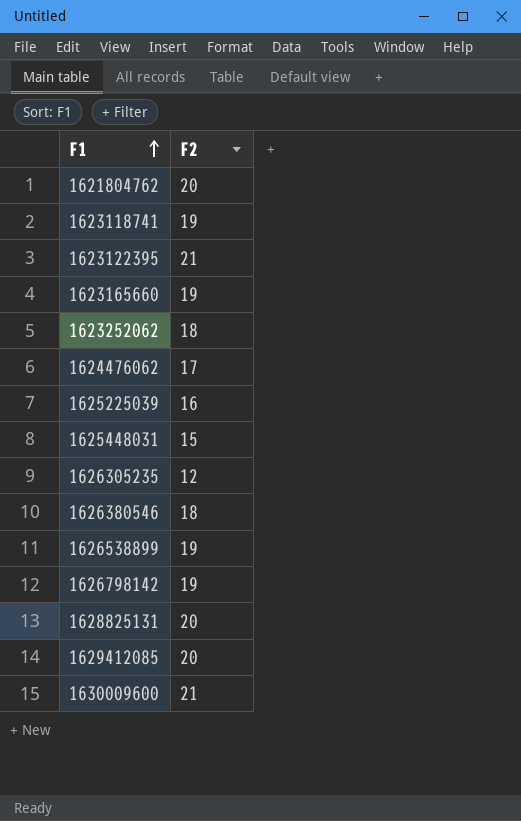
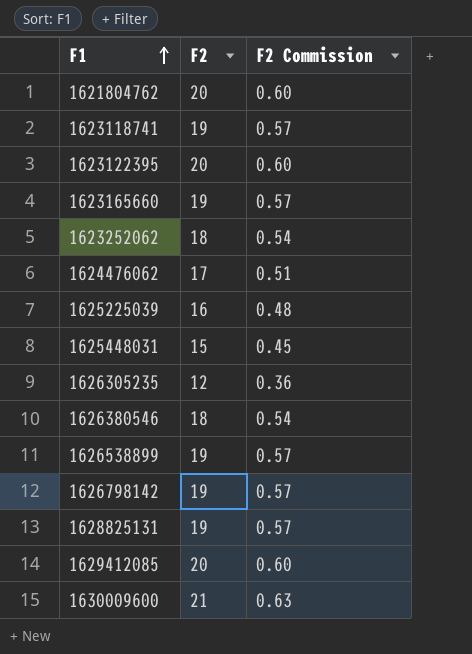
column F2 Commission | formula: none -> [F2] * 0.03
1623122395 | F2: 21 -> 20
1628825131 | F2: 20 -> 19

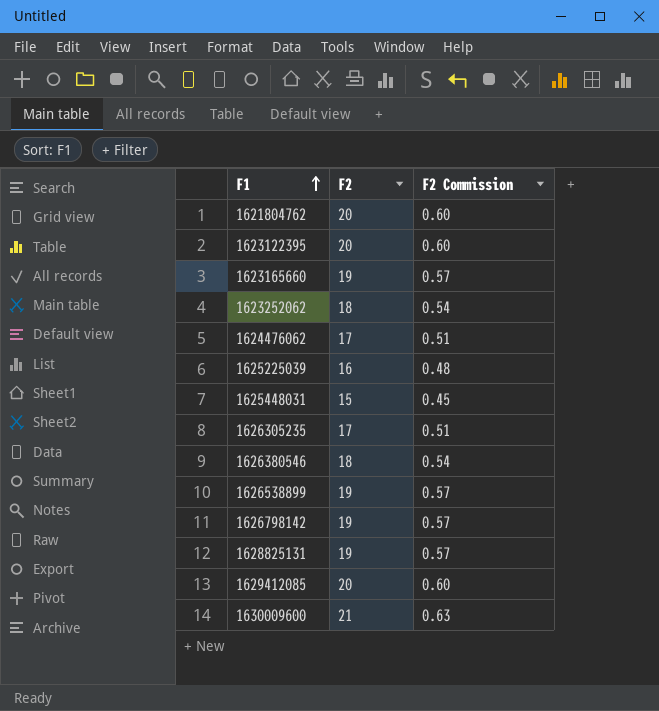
row 1623118741: 19 | 0.57 -> none
1626305235 | F2: 12 -> 17
1626305235 | F2 Commission: 0.36 -> 0.51

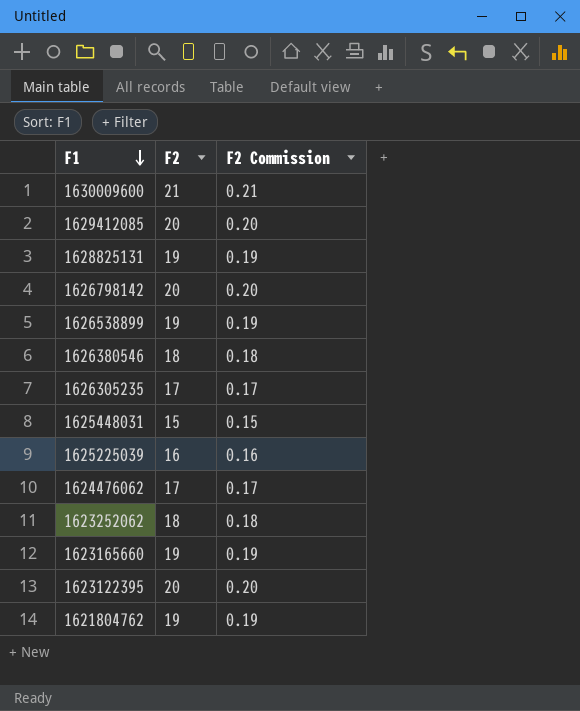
row order: F1 ascending -> F1 descending
column F2 Commission | formula: [F2] * 0.03 -> [F2] * 0.01
1626798142 | F2: 19 -> 20
1621804762 | F2: 20 -> 19

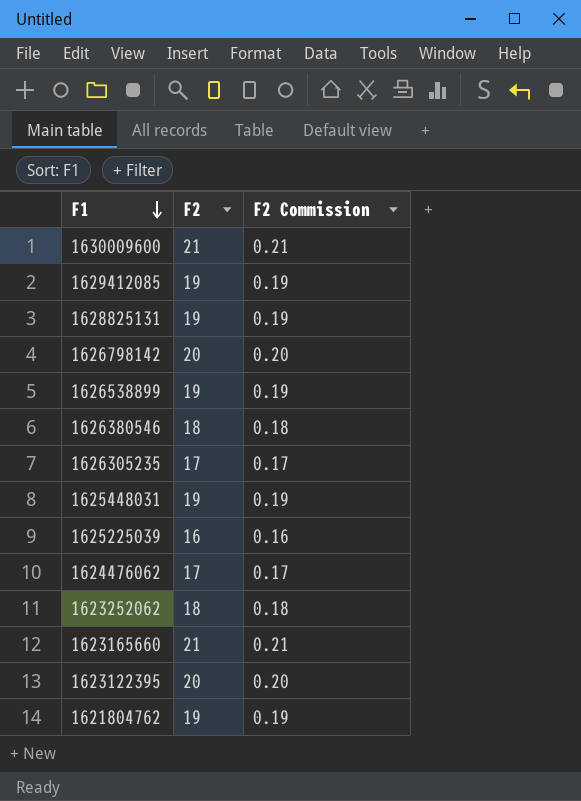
1629412085 | F2: 20 -> 19
1629412085 | F2 Commission: 0.20 -> 0.19
1625448031 | F2: 15 -> 19
1625448031 | F2 Commission: 0.15 -> 0.19
1623165660 | F2: 19 -> 21
1623165660 | F2 Commission: 0.19 -> 0.21

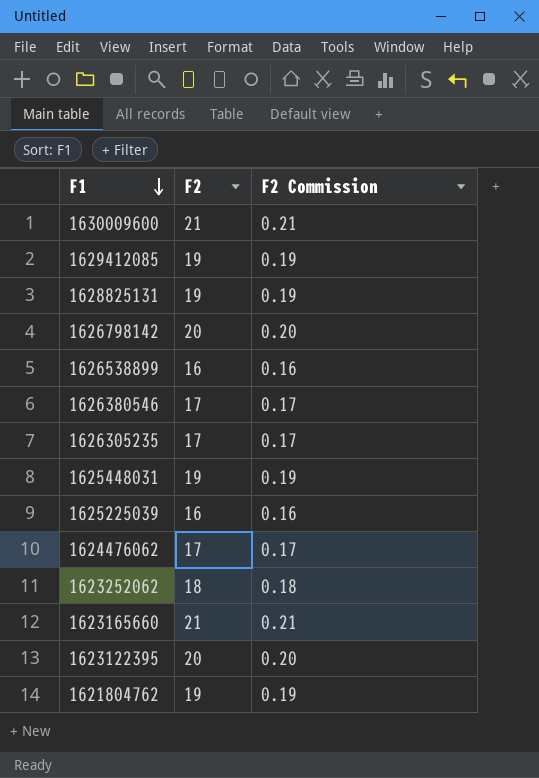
1626538899 | F2: 19 -> 16
1626538899 | F2 Commission: 0.19 -> 0.16
1626380546 | F2: 18 -> 17
1626380546 | F2 Commission: 0.18 -> 0.17

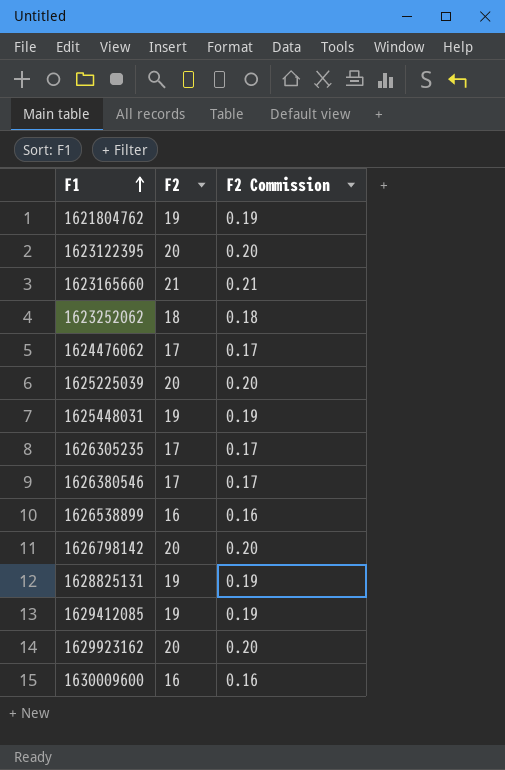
row order: F1 descending -> F1 ascending
1625225039 | F2: 16 -> 20
1625225039 | F2 Commission: 0.16 -> 0.20
row 1629923162: none -> 20 | 0.20
1630009600 | F2: 21 -> 16
1630009600 | F2 Commission: 0.21 -> 0.16

